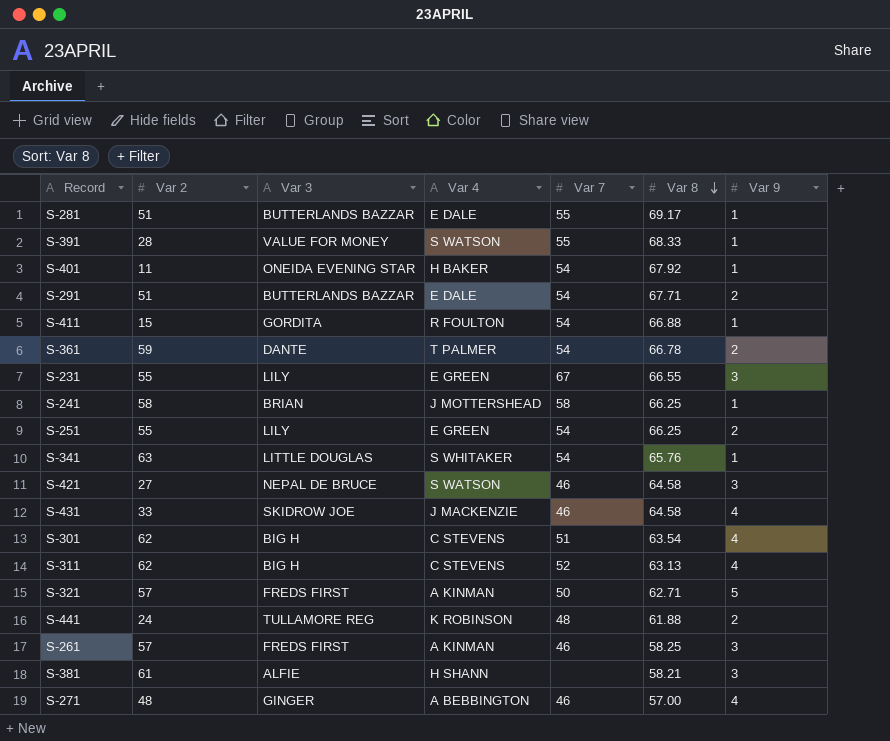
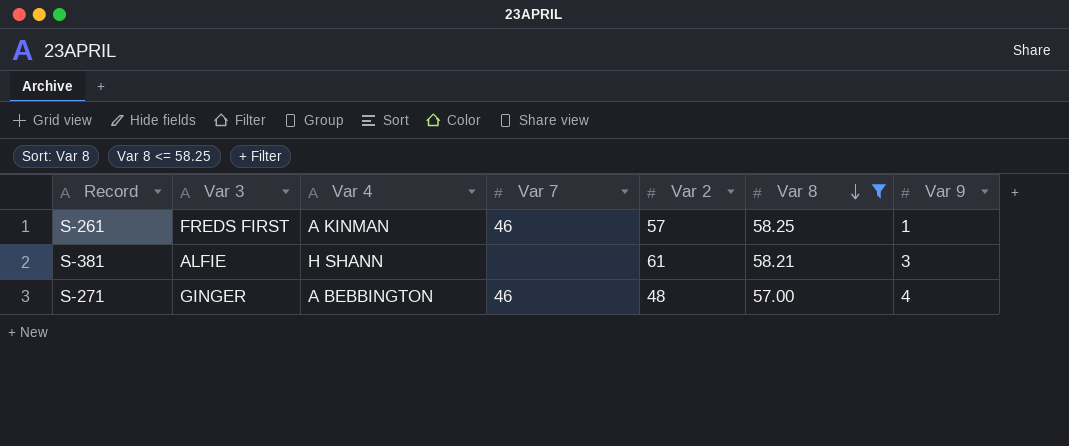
filter: none -> Var 8 <= 58.25
column Var 2 | position: 2 -> 5
S-261 | Var 9: 3 -> 1

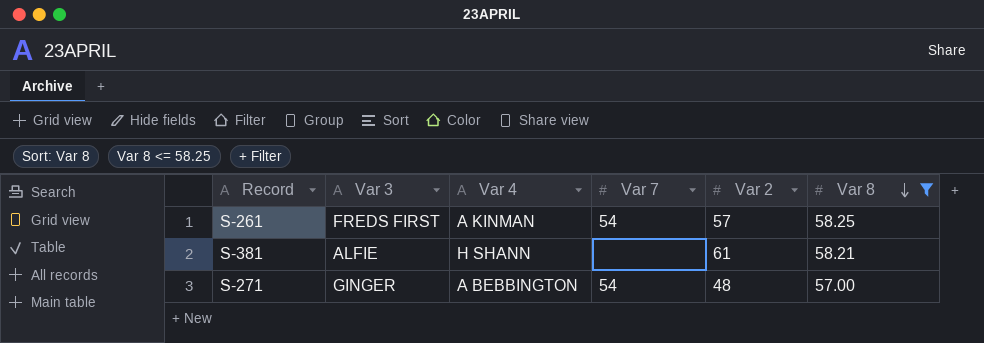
column Var 9 | position: 7 -> none
S-261 | Var 7: 46 -> 54
S-271 | Var 7: 46 -> 54

